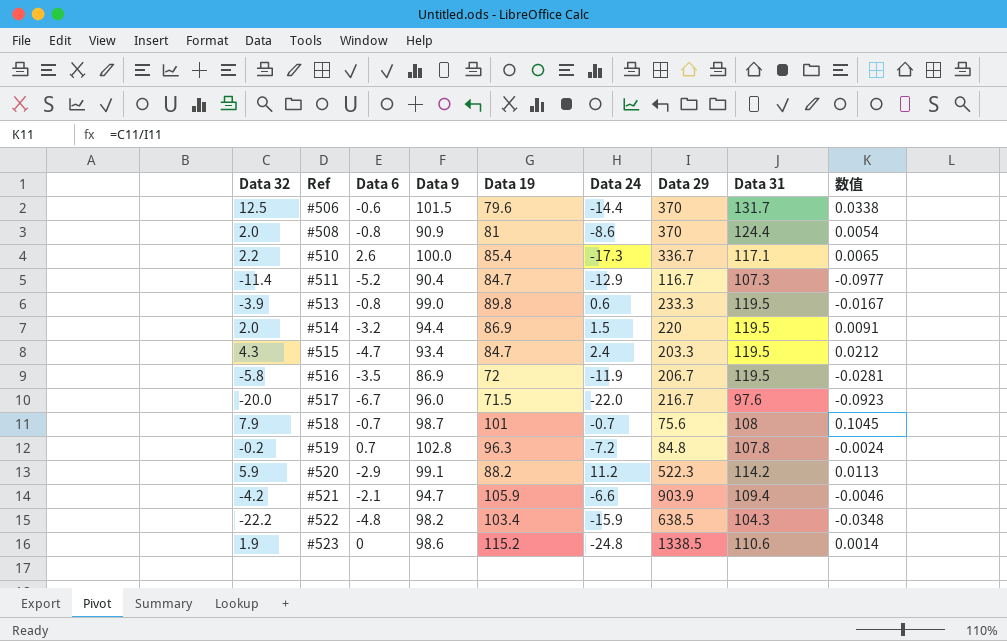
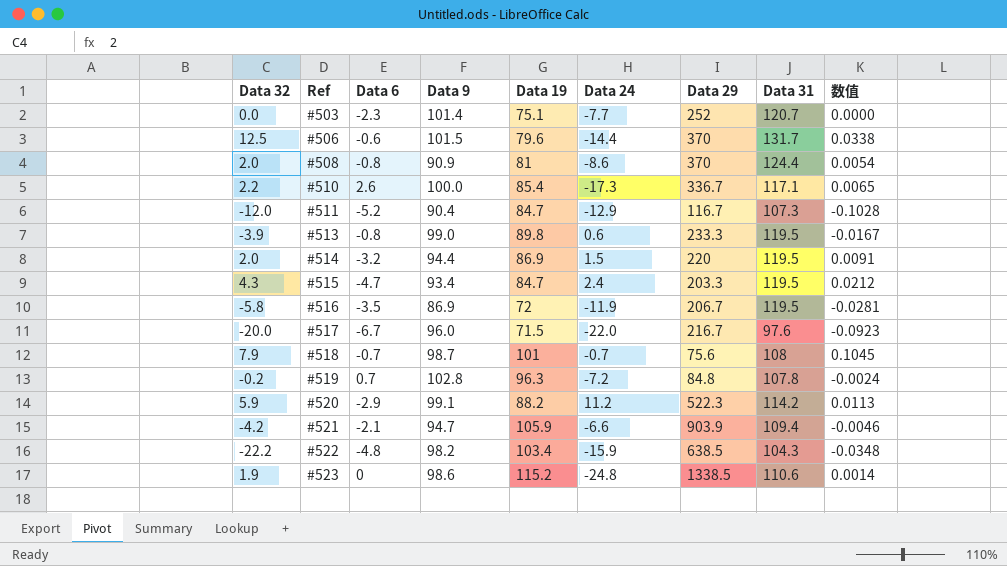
row #503: none -> 0.0 | -2.3 | 101.4 | 75.1 | -7.7 | 252 | 120.7 | 0.0000
#511 | Data 32: -11.4 -> -12.0
#511 | 数值: -0.0977 -> -0.1028

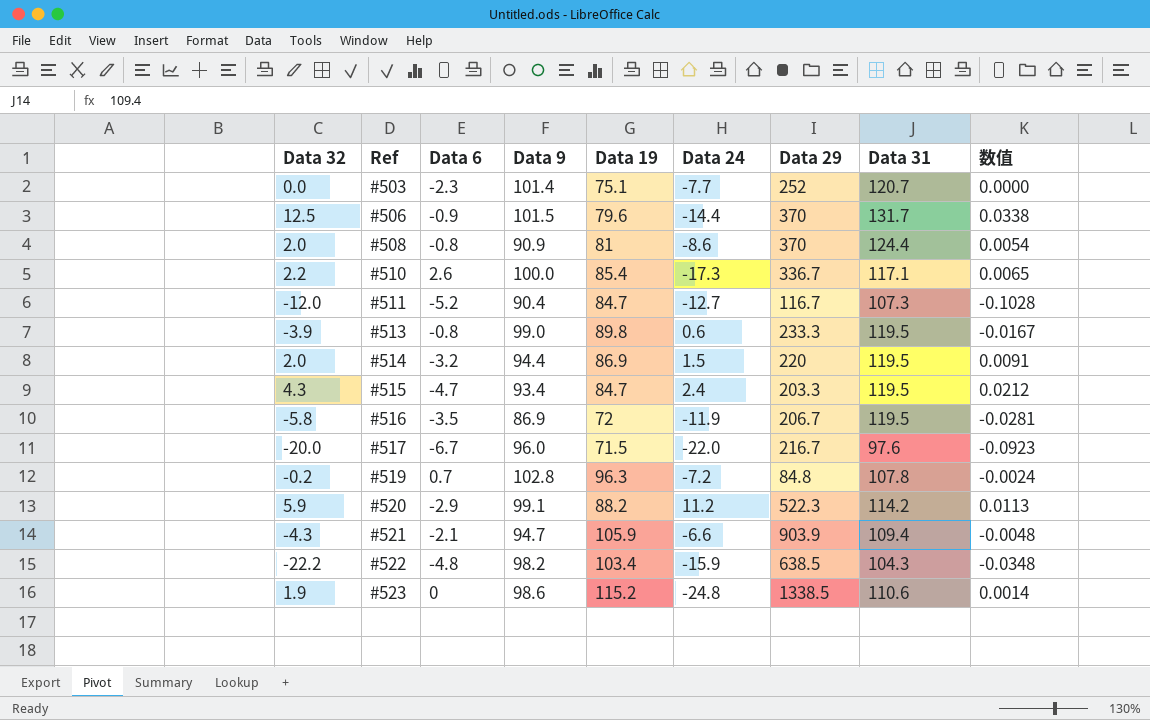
row #518: 7.9 | -0.7 | 98.7 | 101 | -0.7 | 75.6 | 108 | 0.1045 -> none
#506 | Data 6: -0.6 -> -0.9
#511 | Data 24: -12.9 -> -12.7
#521 | Data 32: -4.2 -> -4.3
#521 | 数值: -0.0046 -> -0.0048

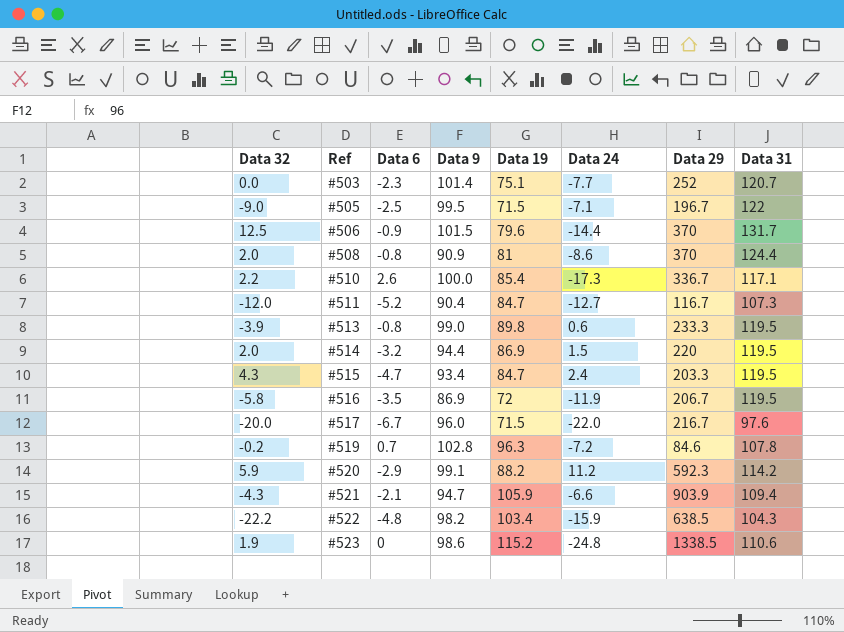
column 数值 | formula: [Data 32] / [Data 29] -> none
row #505: none -> -9.0 | -2.5 | 99.5 | 71.5 | -7.1 | 196.7 | 122
#519 | Data 29: 84.8 -> 84.6
#520 | Data 29: 522.3 -> 592.3

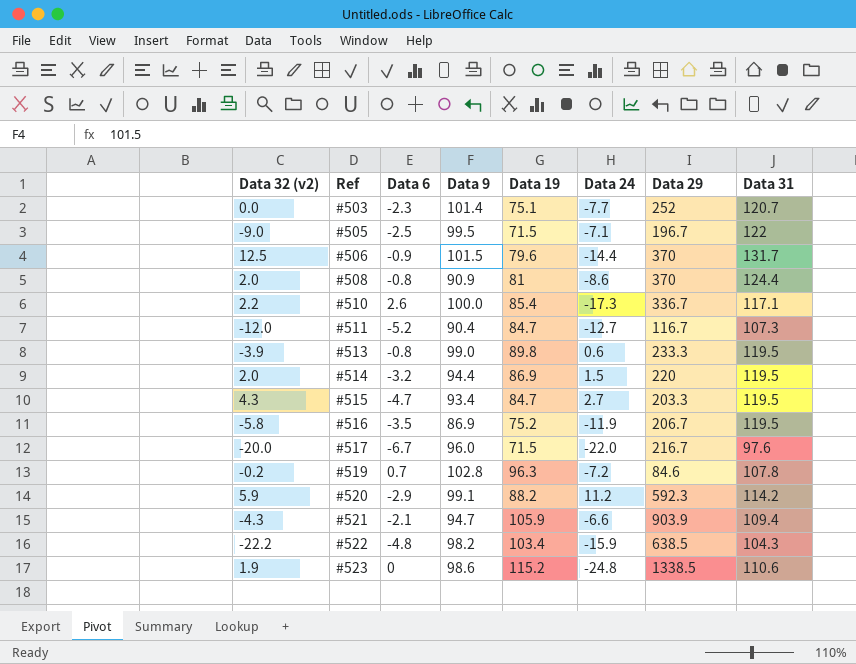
column name: Data 32 -> Data 32 (v2)
#515 | Data 24: 2.4 -> 2.7
#516 | Data 19: 72 -> 75.2

